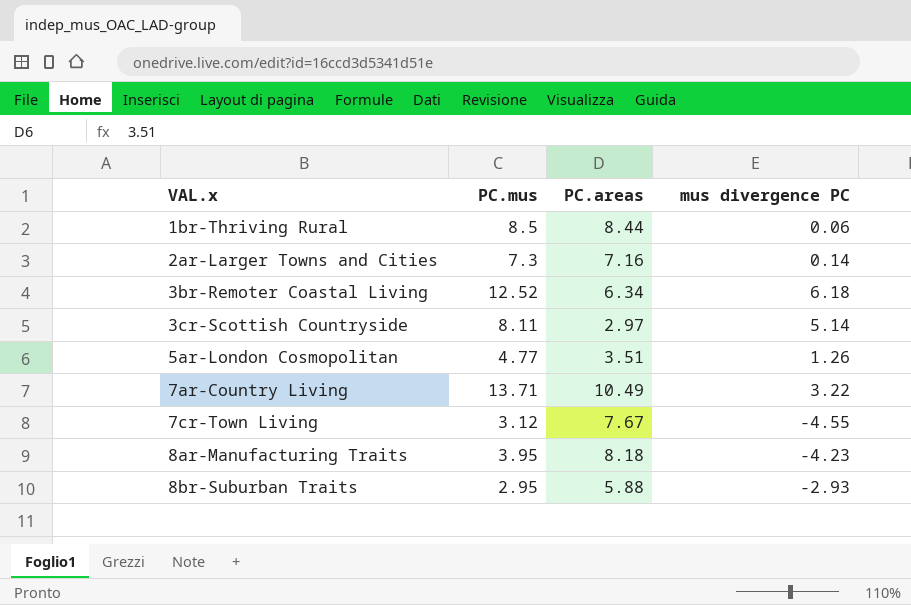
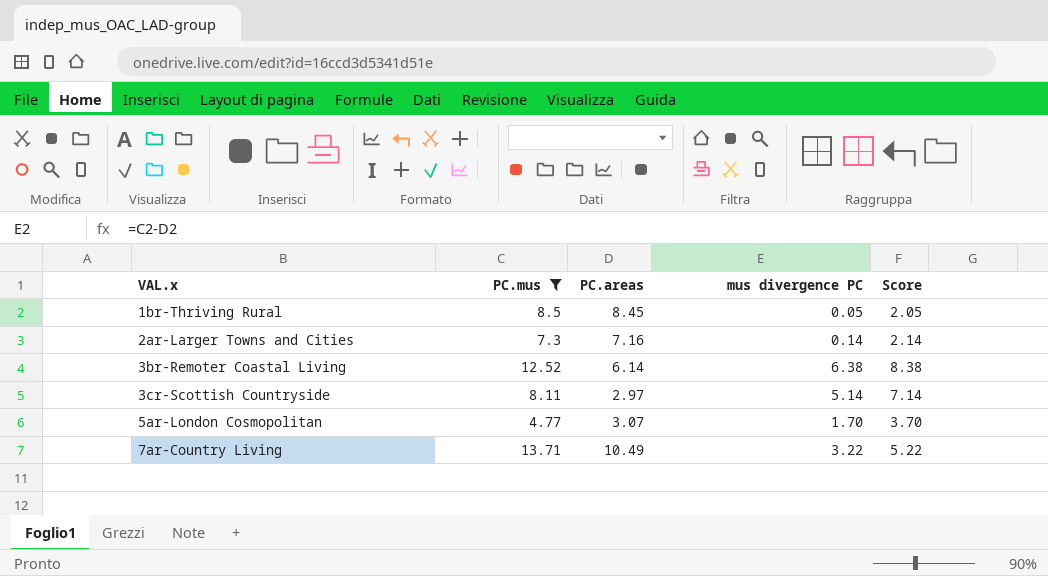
filter: none -> PC.mus >= 4.77
column Score | formula: none -> [mus divergence PC] + 2
1br-Thriving Rural | PC.areas: 8.44 -> 8.45
1br-Thriving Rural | mus divergence PC: 0.06 -> 0.05
3br-Remoter Coastal Living | PC.areas: 6.34 -> 6.14
3br-Remoter Coastal Living | mus divergence PC: 6.18 -> 6.38
5ar-London Cosmopolitan | PC.areas: 3.51 -> 3.07
5ar-London Cosmopolitan | mus divergence PC: 1.26 -> 1.70

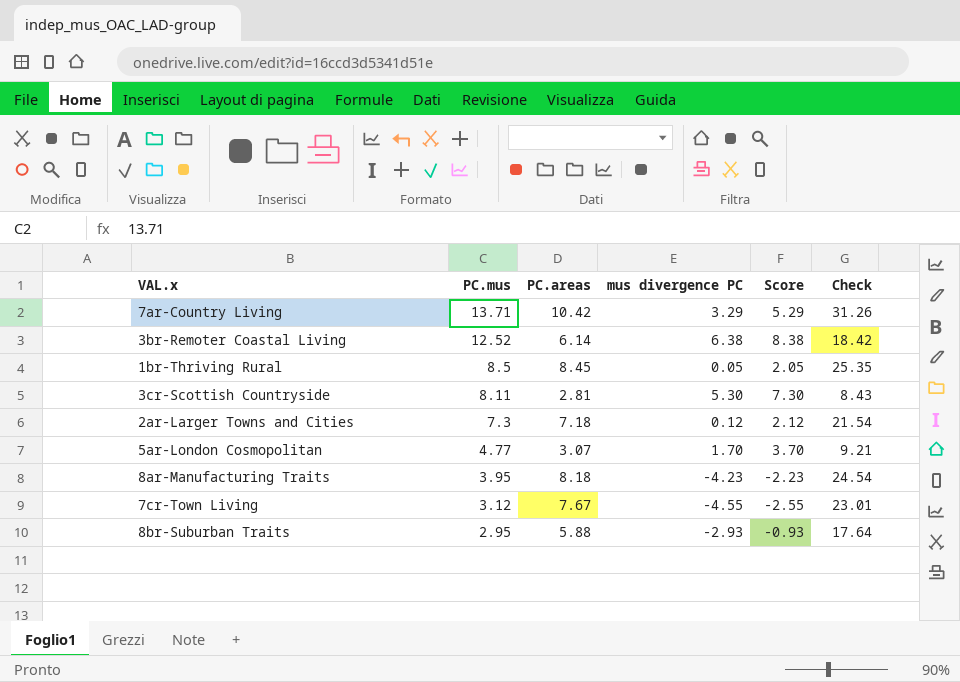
filter: PC.mus >= 4.77 -> none
row order: VAL.x ascending -> PC.mus descending
column Check | formula: none -> [PC.areas] * 3
7ar-Country Living | PC.areas: 10.49 -> 10.42
7ar-Country Living | mus divergence PC: 3.22 -> 3.29
7ar-Country Living | Score: 5.22 -> 5.29
3cr-Scottish Countryside | PC.areas: 2.97 -> 2.81
3cr-Scottish Countryside | mus divergence PC: 5.14 -> 5.30
3cr-Scottish Countryside | Score: 7.14 -> 7.30
2ar-Larger Towns and Cities | PC.areas: 7.16 -> 7.18
2ar-Larger Towns and Cities | mus divergence PC: 0.14 -> 0.12
2ar-Larger Towns and Cities | Score: 2.14 -> 2.12

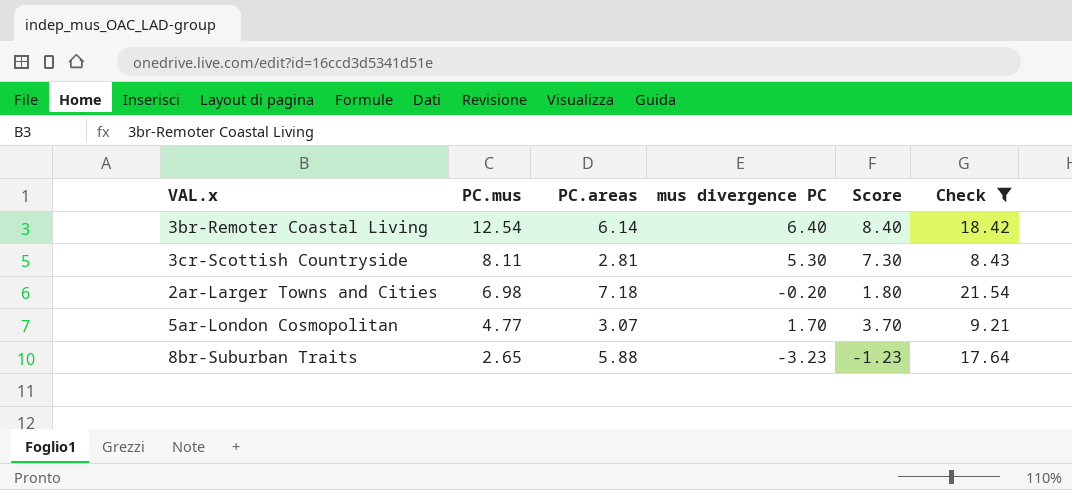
filter: none -> Check <= 21.54
3br-Remoter Coastal Living | PC.mus: 12.52 -> 12.54
3br-Remoter Coastal Living | mus divergence PC: 6.38 -> 6.40
3br-Remoter Coastal Living | Score: 8.38 -> 8.40
2ar-Larger Towns and Cities | PC.mus: 7.3 -> 6.98
2ar-Larger Towns and Cities | mus divergence PC: 0.12 -> -0.20
2ar-Larger Towns and Cities | Score: 2.12 -> 1.80
8br-Suburban Traits | PC.mus: 2.95 -> 2.65
8br-Suburban Traits | mus divergence PC: -2.93 -> -3.23
8br-Suburban Traits | Score: -0.93 -> -1.23

